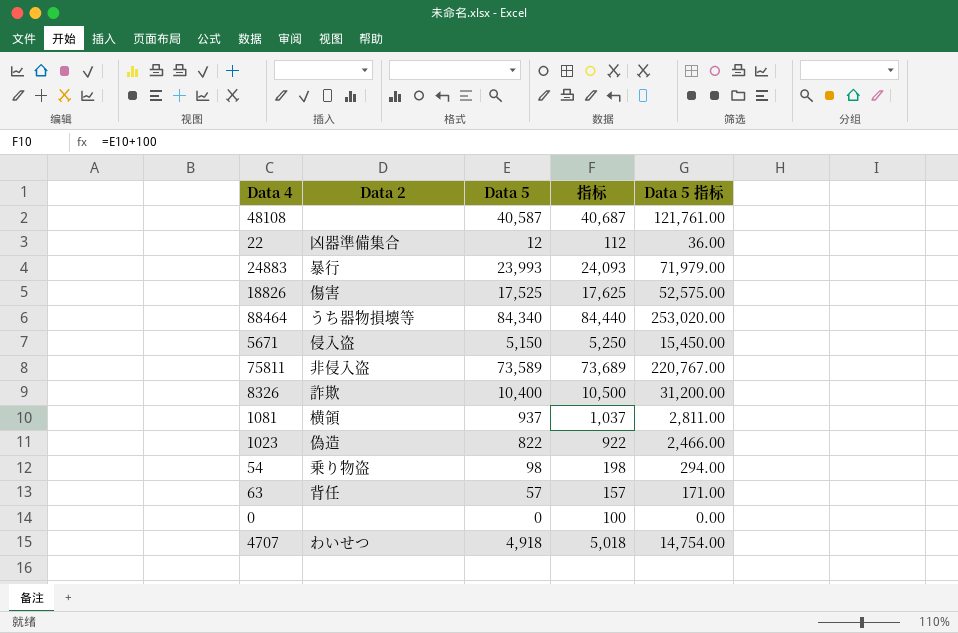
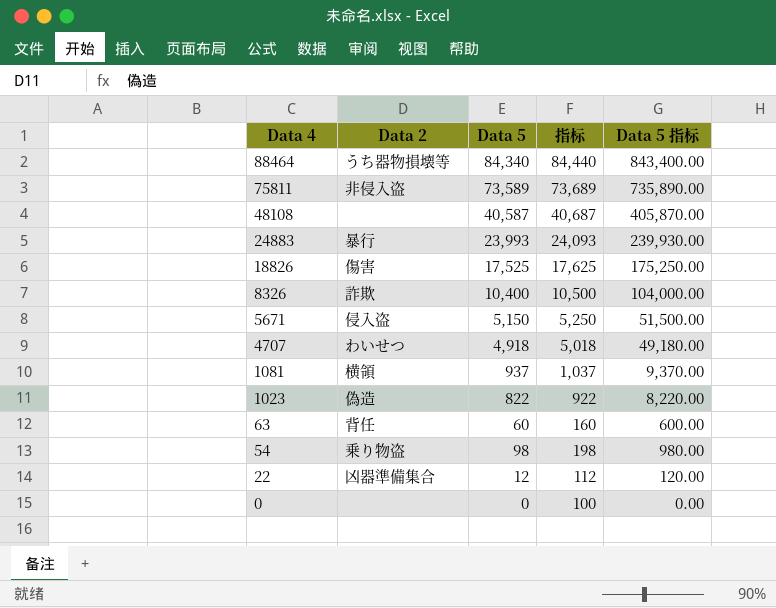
row order: none -> Data 4 descending
column Data 5 指标 | formula: [Data 5] * 3 -> [Data 5] * 10
63 | Data 5: 57 -> 60
63 | 指标: 157 -> 160

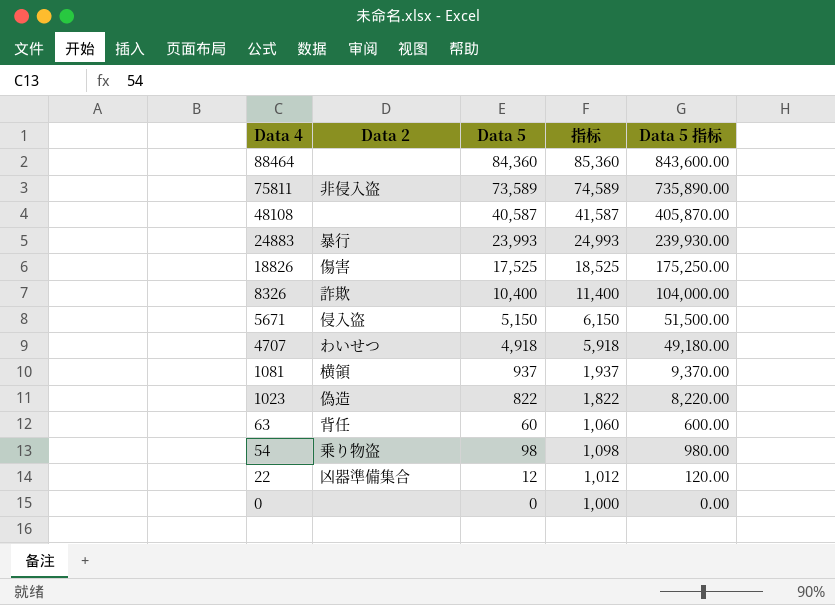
column 指标 | formula: [Data 5] + 100 -> [Data 5] + 1000
88464 | Data 2: うち器物損壊等 -> none
88464 | Data 5: 84,340 -> 84,360
88464 | Data 5 指标: 843,400.00 -> 843,600.00

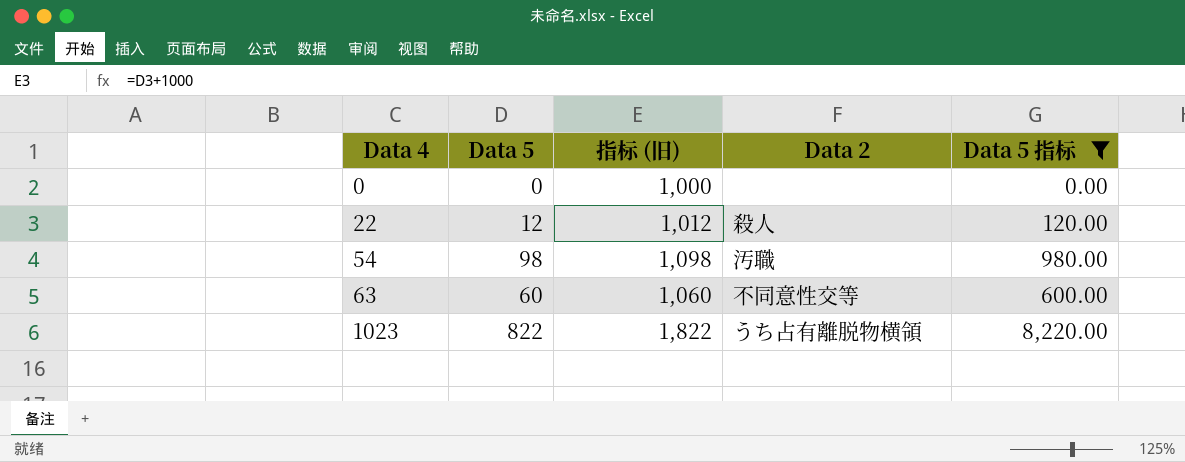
filter: none -> Data 5 指标 <= 8,220.00
row order: Data 4 descending -> Data 4 ascending
column name: 指标 -> 指标 (旧)
column Data 2 | position: 2 -> 4
22 | Data 2: 凶器準備集合 -> 殺人
54 | Data 2: 乗り物盗 -> 汚職
63 | Data 2: 背任 -> 不同意性交等
1023 | Data 2: 偽造 -> うち占有離脱物横領

